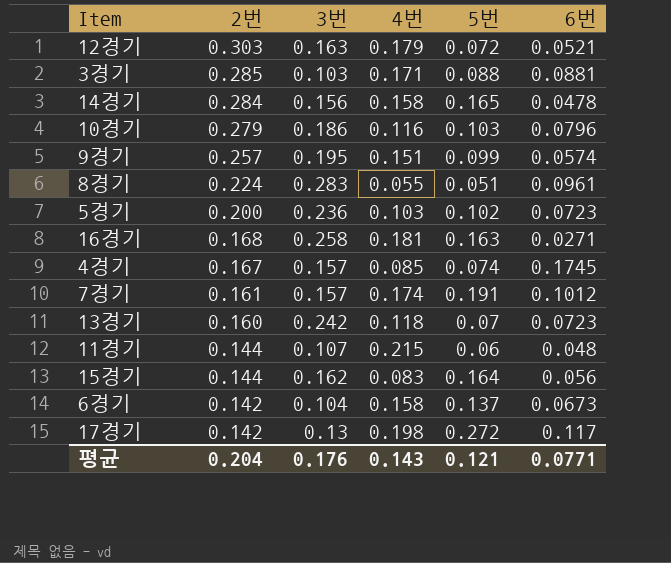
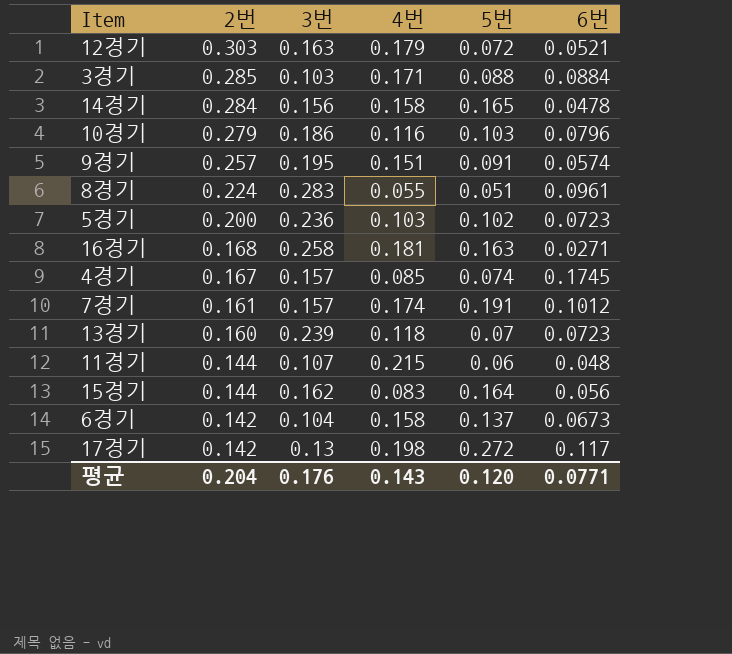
3경기 | 6번: 0.0881 -> 0.0884
9경기 | 5번: 0.099 -> 0.091
13경기 | 3번: 0.242 -> 0.239
평균 | 5번: 0.121 -> 0.120

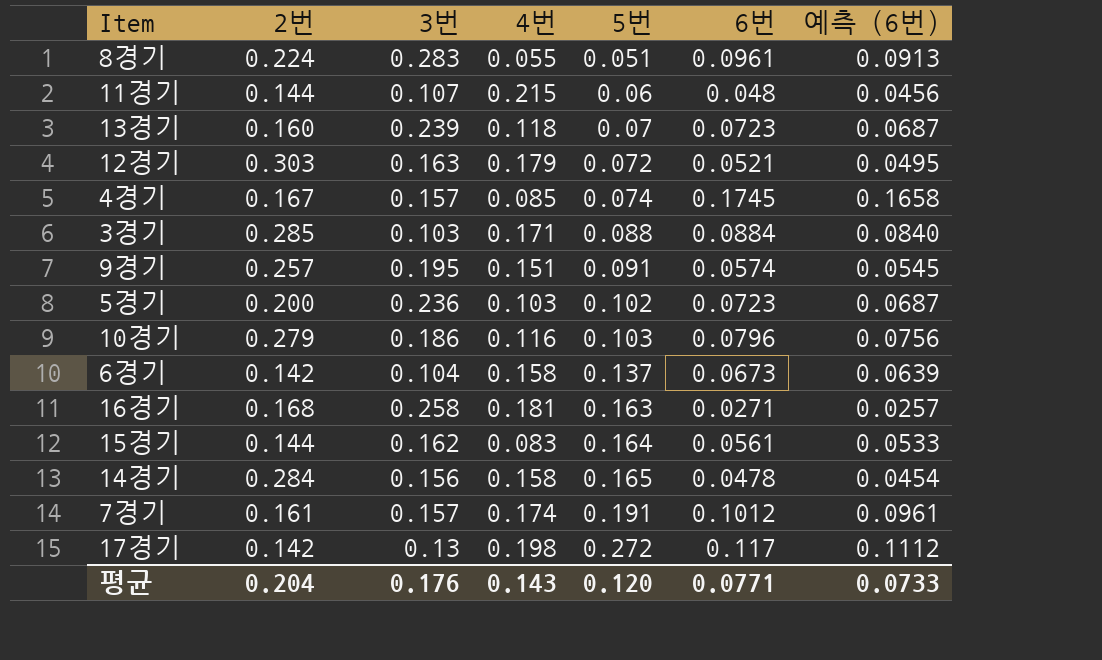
row order: 2번 descending -> 5번 ascending
column 예측 (6번) | formula: none -> [6번] * 0.95
15경기 | 6번: 0.056 -> 0.0561

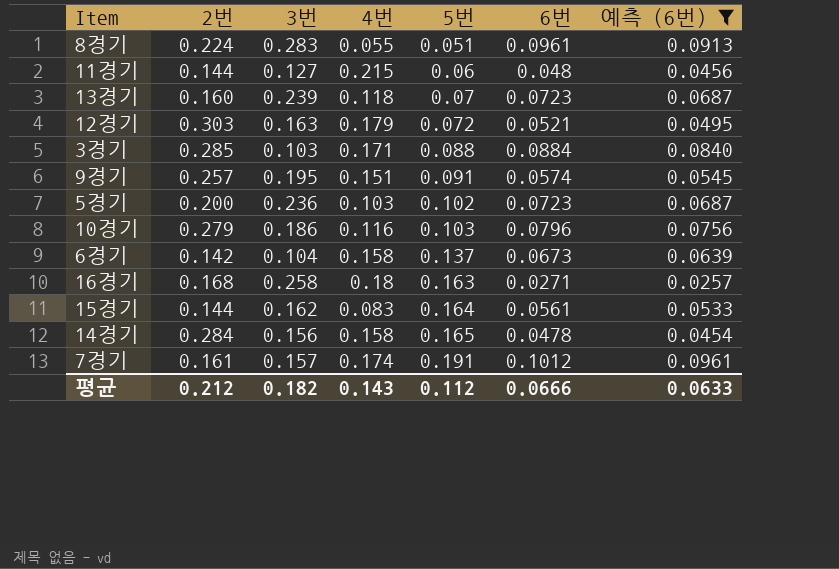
filter: none -> 예측 (6번) <= 0.0961
11경기 | 3번: 0.107 -> 0.127
16경기 | 4번: 0.181 -> 0.18
평균 | 2번: 0.204 -> 0.212
평균 | 3번: 0.176 -> 0.182
평균 | 5번: 0.120 -> 0.112
평균 | 6번: 0.0771 -> 0.0666
평균 | 예측 (6번): 0.0733 -> 0.0633

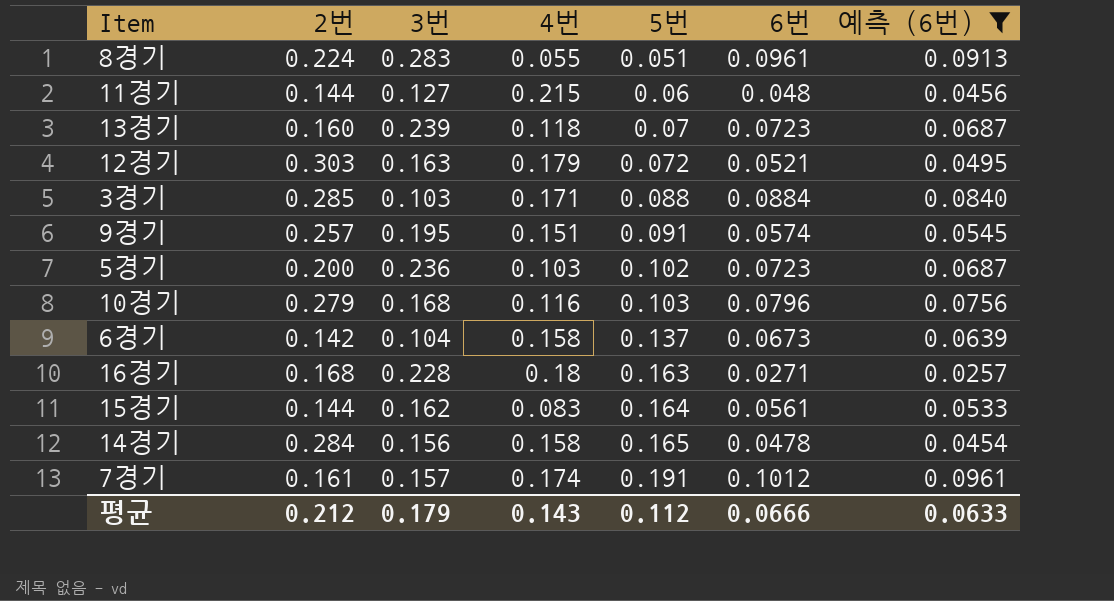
10경기 | 3번: 0.186 -> 0.168
16경기 | 3번: 0.258 -> 0.228
평균 | 3번: 0.182 -> 0.179

